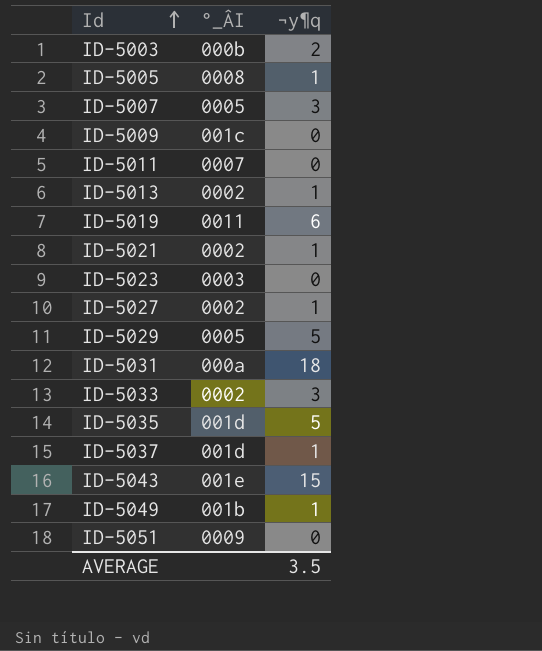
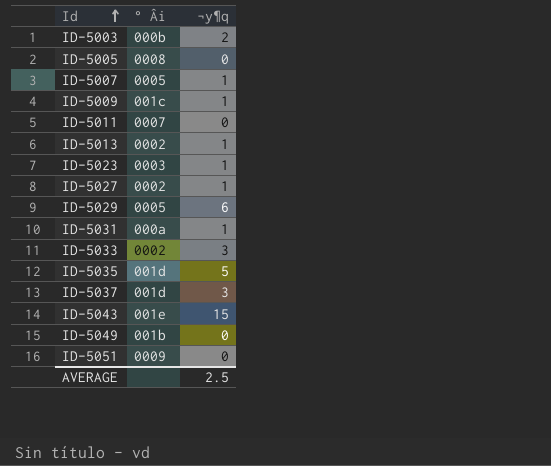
column name: °_ÂI -> ° Âi
row ID-5019: 0011 | 6 -> none
row ID-5021: 0002 | 1 -> none
ID-5005 | ¬y¶q: 1 -> 0
ID-5007 | ¬y¶q: 3 -> 1
ID-5009 | ¬y¶q: 0 -> 1
ID-5023 | ¬y¶q: 0 -> 1
ID-5029 | ¬y¶q: 5 -> 6
ID-5031 | ¬y¶q: 18 -> 1
ID-5037 | ¬y¶q: 1 -> 3
ID-5049 | ¬y¶q: 1 -> 0
AVERAGE | ¬y¶q: 3.5 -> 2.5

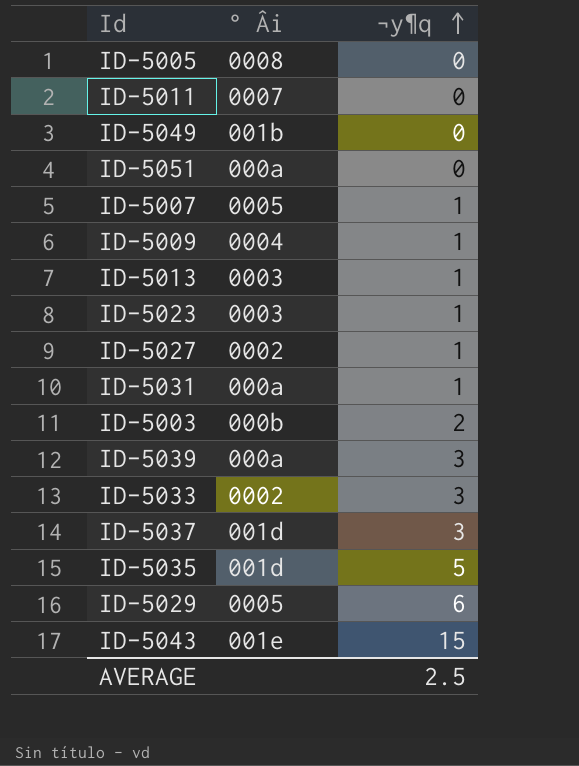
row order: Id ascending -> ¬y¶q ascending
ID-5051 | ° Âi: 0009 -> 000a
ID-5009 | ° Âi: 001c -> 0004
ID-5013 | ° Âi: 0002 -> 0003
row ID-5039: none -> 000a | 3

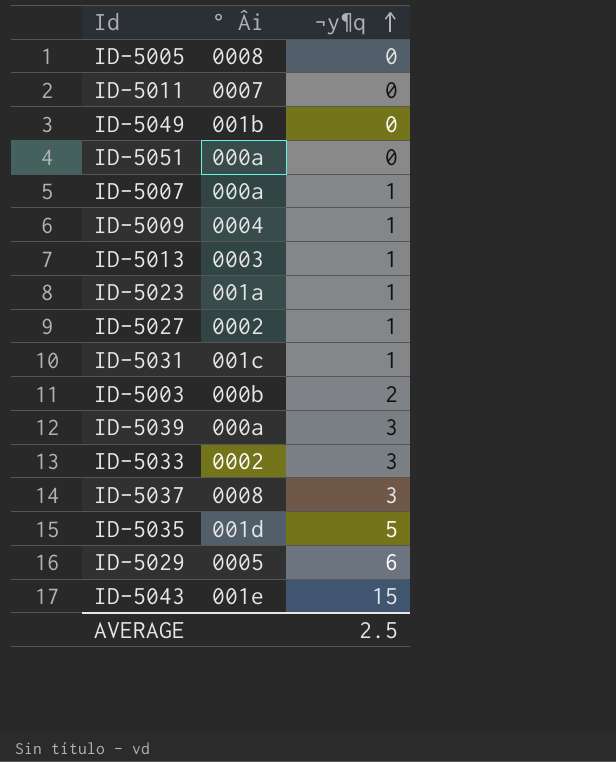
ID-5007 | ° Âi: 0005 -> 000a
ID-5023 | ° Âi: 0003 -> 001a
ID-5031 | ° Âi: 000a -> 001c
ID-5037 | ° Âi: 001d -> 0008

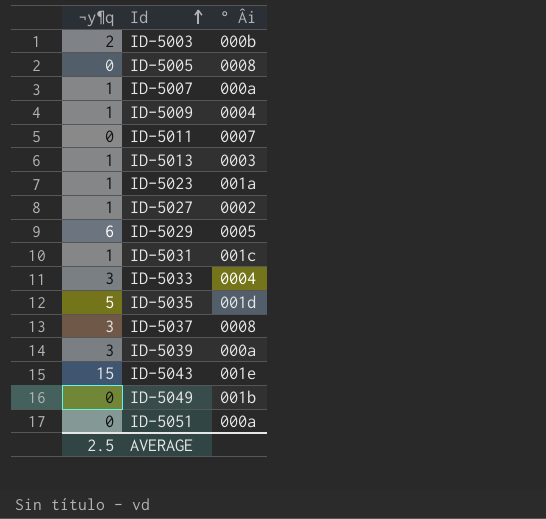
row order: ¬y¶q ascending -> Id ascending
column ¬y¶q | position: 3 -> 1
ID-5033 | ° Âi: 0002 -> 0004

